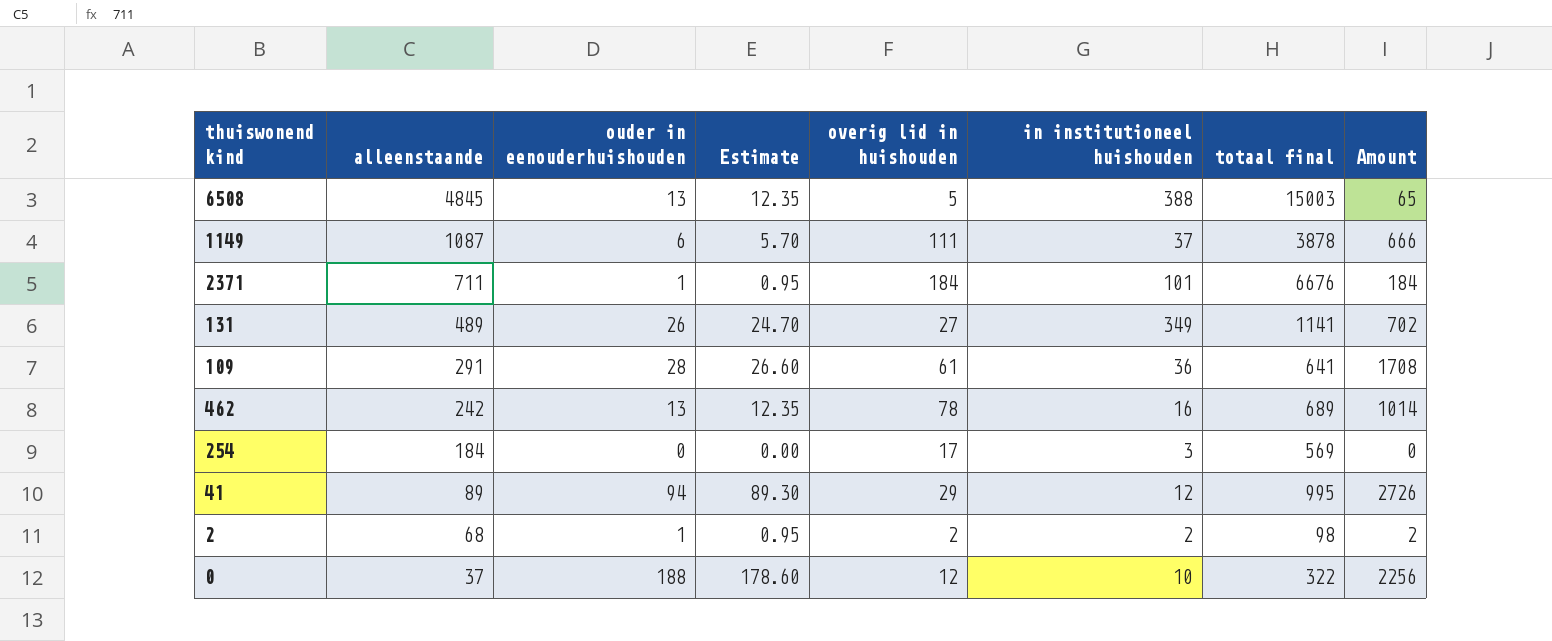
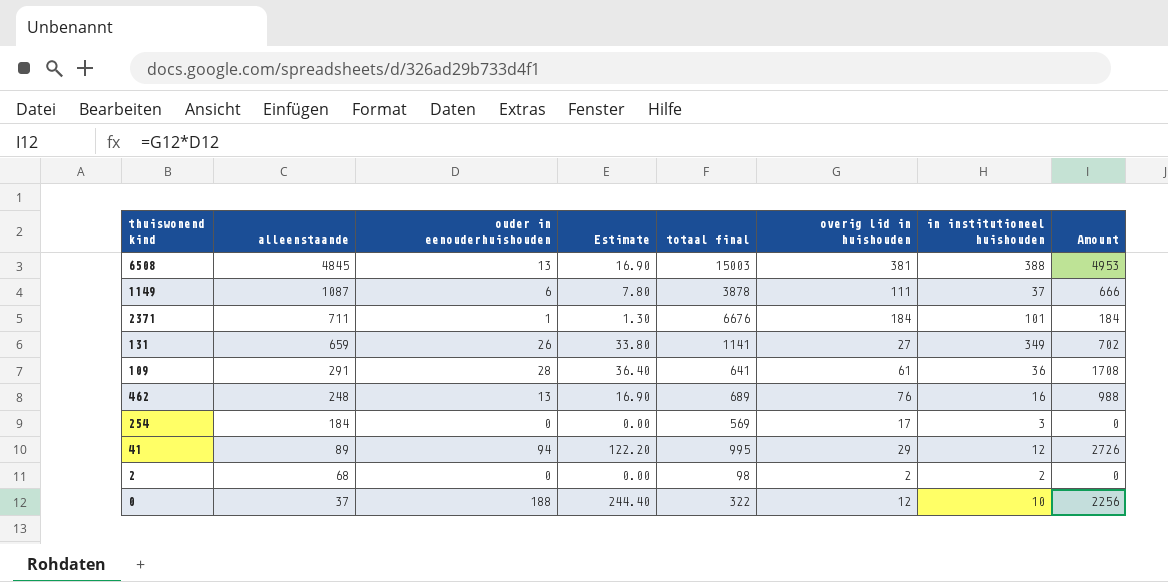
column Estimate | formula: [ouder in eenouderhuishouden] * 0.95 -> [ouder in eenouderhuishouden] * 1.3
column totaal final | position: 7 -> 5
6508 | overig lid in huishouden: 5 -> 381
6508 | Amount: 65 -> 4953
131 | alleenstaande: 489 -> 659
462 | alleenstaande: 242 -> 248
462 | overig lid in huishouden: 78 -> 76
462 | Amount: 1014 -> 988
2 | ouder in eenouderhuishouden: 1 -> 0
2 | Amount: 2 -> 0

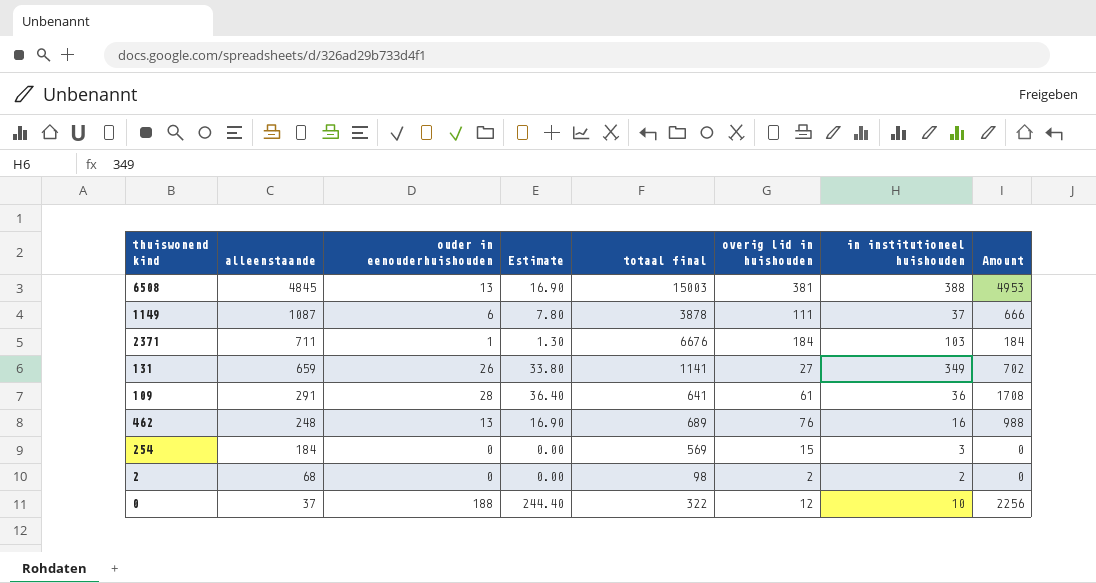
row 41: 89 | 94 | 122.20 | 995 | 29 | 12 | 2726 -> none
2371 | in institutioneel huishouden: 101 -> 103
254 | overig lid in huishouden: 17 -> 15

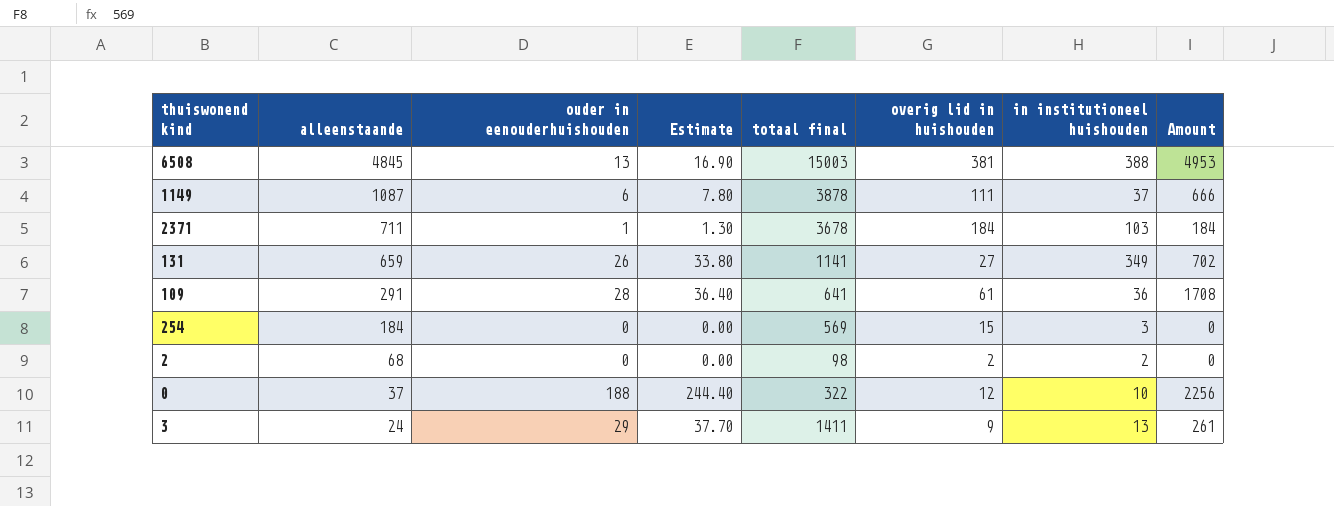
row 462: 248 | 13 | 16.90 | 689 | 76 | 16 | 988 -> none
2371 | totaal final: 6676 -> 3678
row 3: none -> 24 | 29 | 37.70 | 1411 | 9 | 13 | 261

